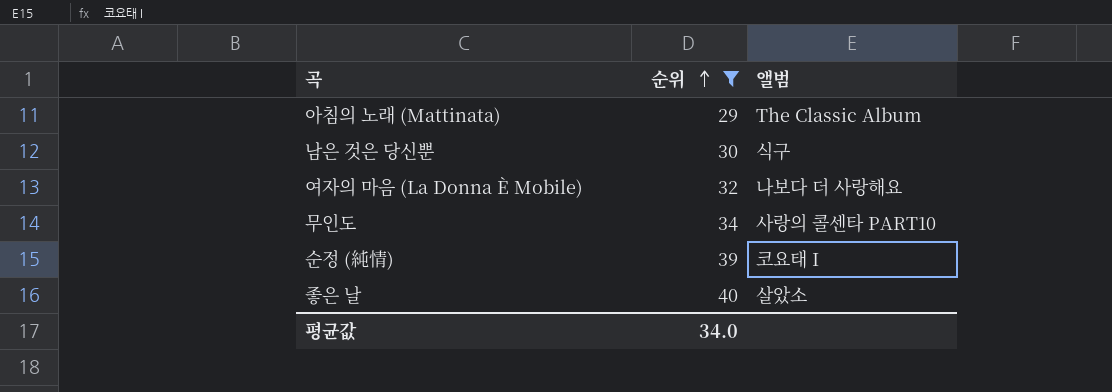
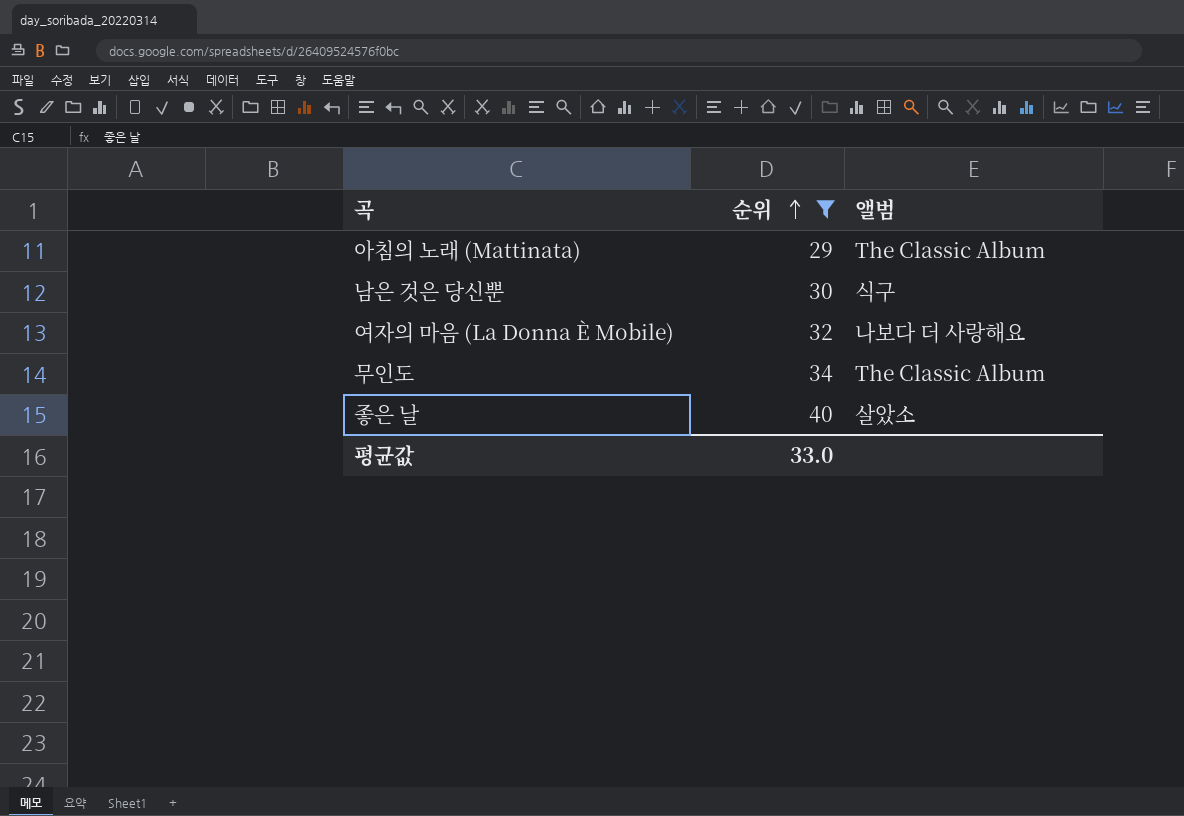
row 순정 (純情): 39 | 코요태 I -> none
무인도 | 앨범: 사랑의 콜센타 PART10 -> The Classic Album
평균값 | 순위: 34.0 -> 33.0

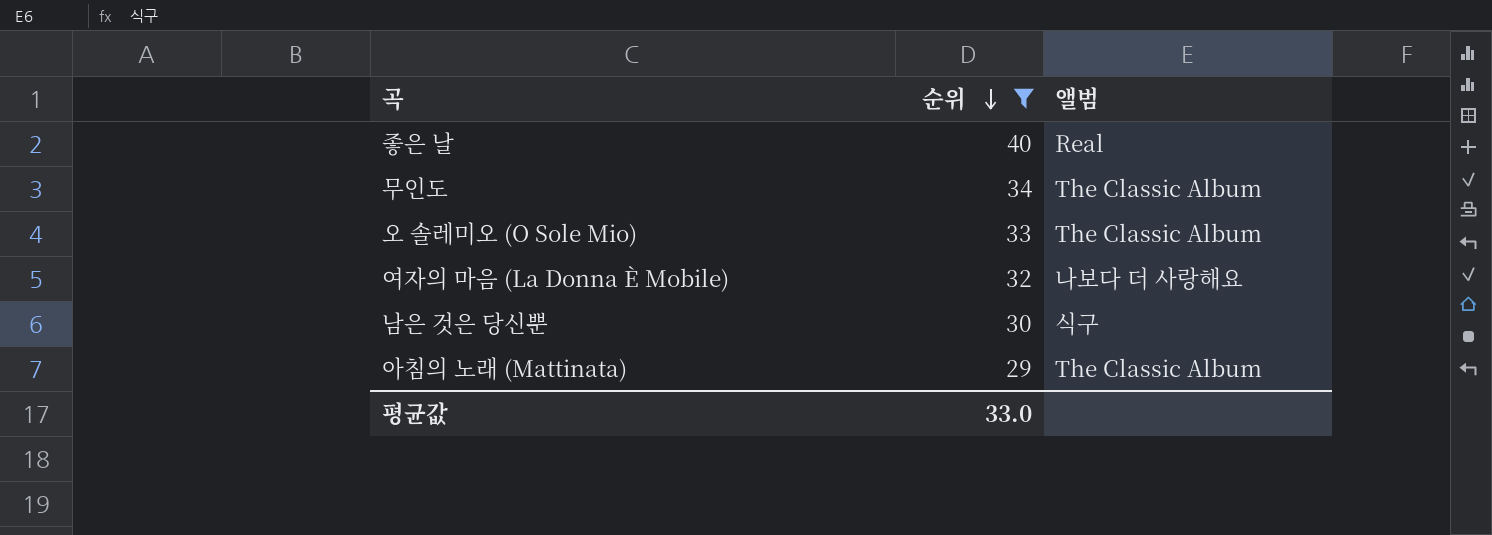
row order: 순위 ascending -> 순위 descending
좋은 날 | 앨범: 살았소 -> Real
row 오 솔레미오 (O Sole Mio): none -> 33 | The Classic Album

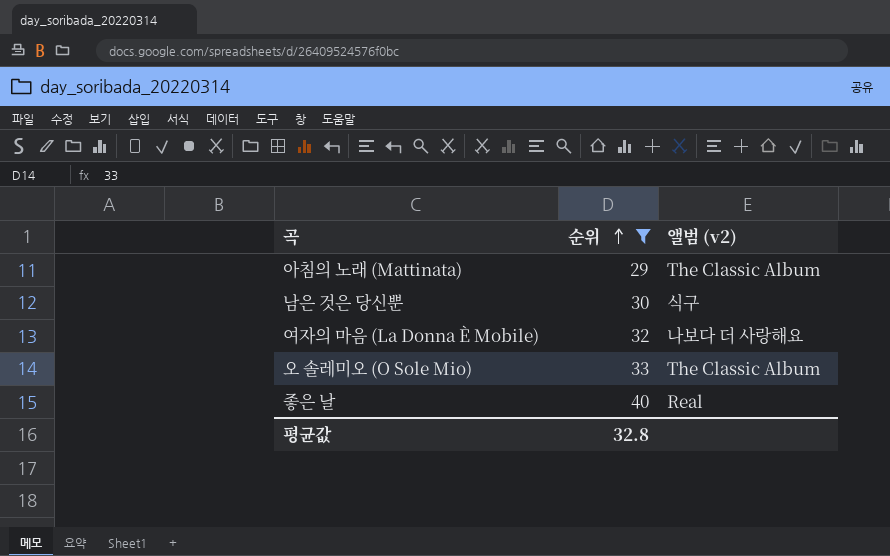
row order: 순위 descending -> 순위 ascending
column name: 앨범 -> 앨범 (v2)
row 무인도: 34 | The Classic Album -> none
평균값 | 순위: 33.0 -> 32.8

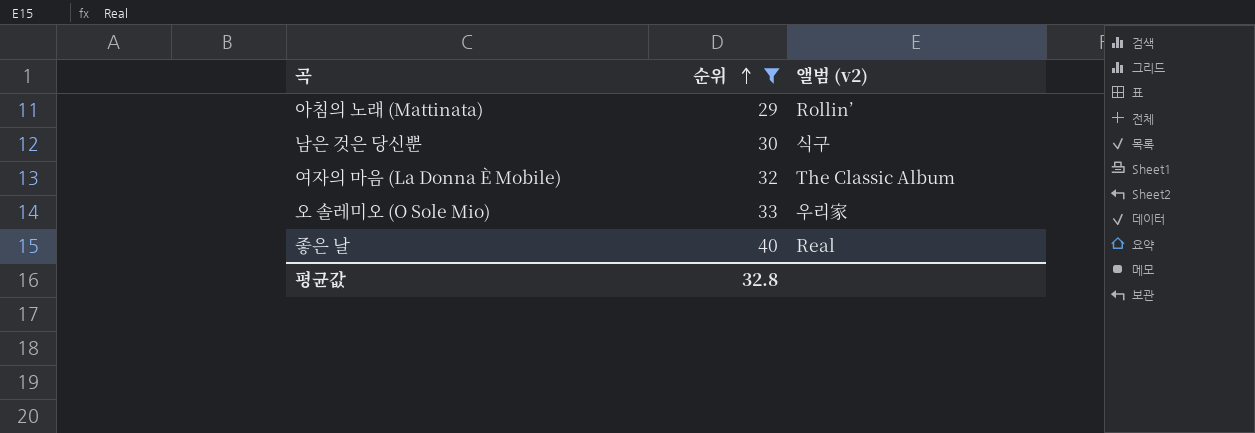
아침의 노래 (Mattinata) | 앨범 (v2): The Classic Album -> Rollin’
여자의 마음 (La Donna È Mobile) | 앨범 (v2): 나보다 더 사랑해요 -> The Classic Album
오 솔레미오 (O Sole Mio) | 앨범 (v2): The Classic Album -> 우리家

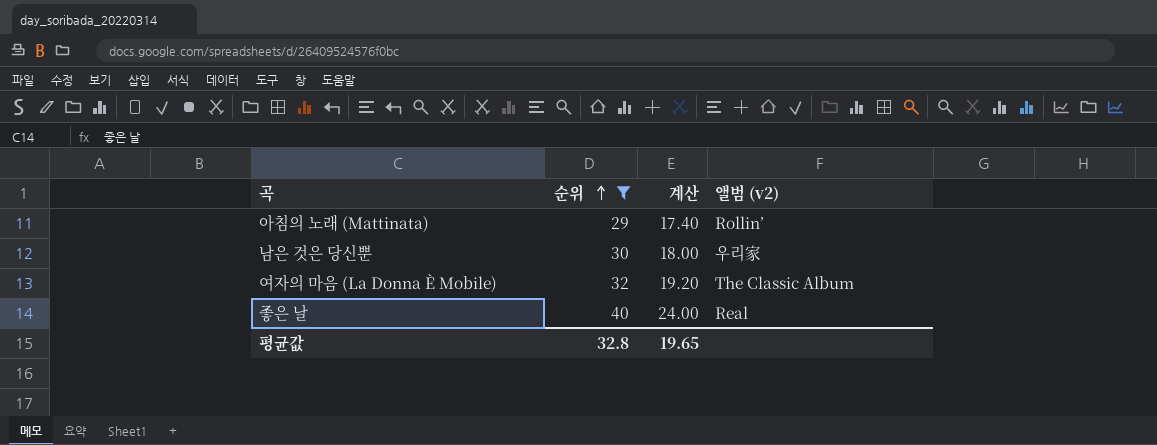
column 계산 | formula: none -> [순위] * 0.6
row 오 솔레미오 (O Sole Mio): 33 | 우리家 -> none
남은 것은 당신뿐 | 앨범 (v2): 식구 -> 우리家

